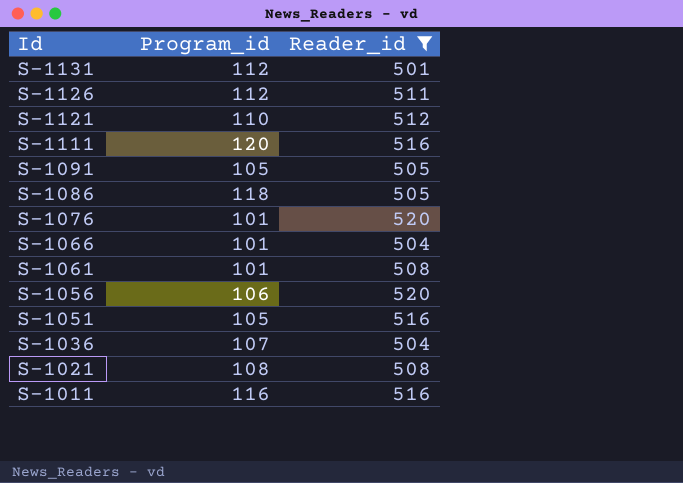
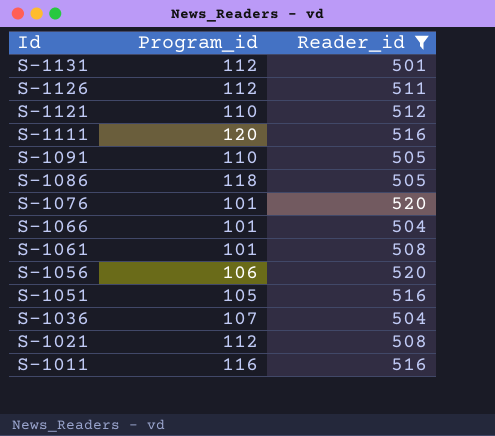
S-1091 | Program_id: 105 -> 110
S-1021 | Program_id: 108 -> 112

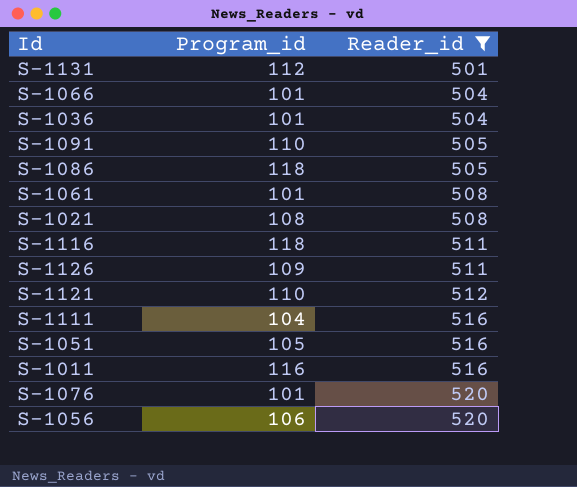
row order: Id descending -> Reader_id ascending
S-1036 | Program_id: 107 -> 101
S-1021 | Program_id: 112 -> 108
row S-1116: none -> 118 | 511
S-1126 | Program_id: 112 -> 109
S-1111 | Program_id: 120 -> 104

